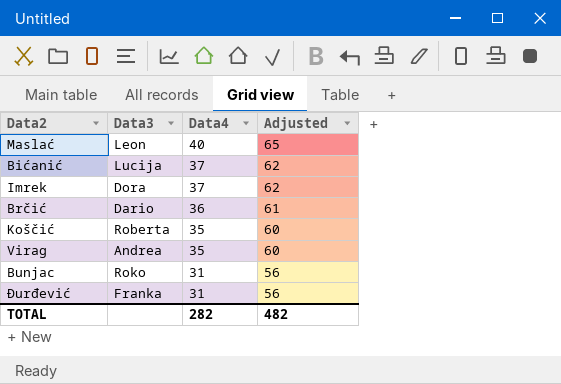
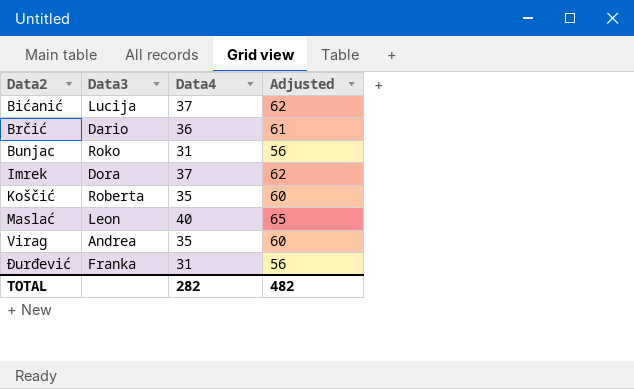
row order: Data4 descending -> Data2 ascending

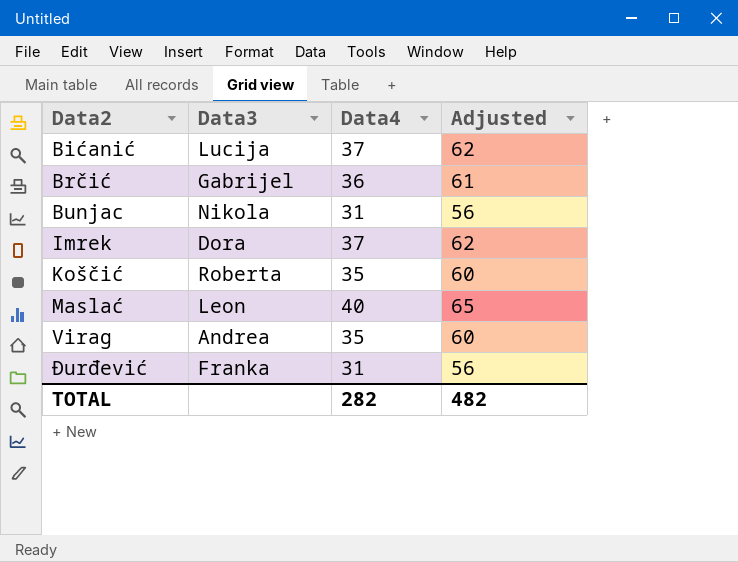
Brčić | Data3: Dario -> Gabrijel
Bunjac | Data3: Roko -> Nikola

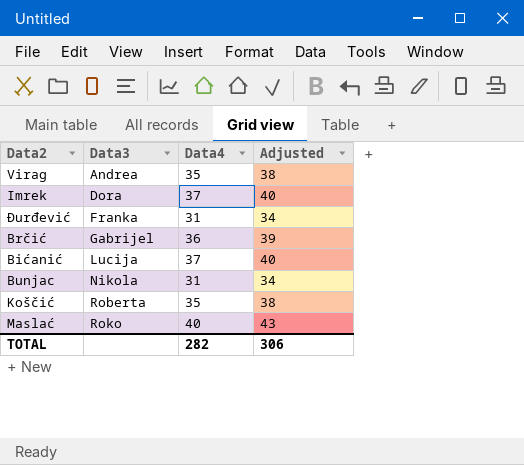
row order: Data2 ascending -> Data3 ascending
column Adjusted | formula: [Data4] + 25 -> [Data4] + 3
Maslać | Data3: Leon -> Roko
TOTAL | Adjusted: 482 -> 306

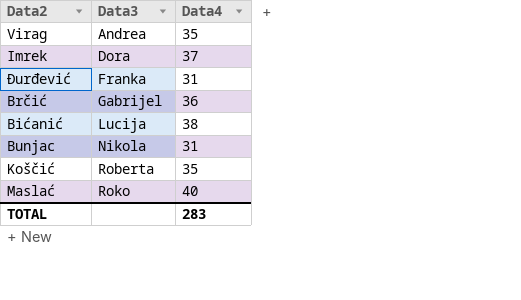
column Adjusted | formula: [Data4] + 3 -> none
Bićanić | Data4: 37 -> 38
TOTAL | Data4: 282 -> 283

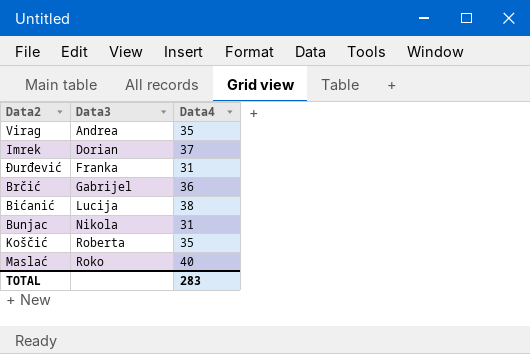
Imrek | Data3: Dora -> Dorian

